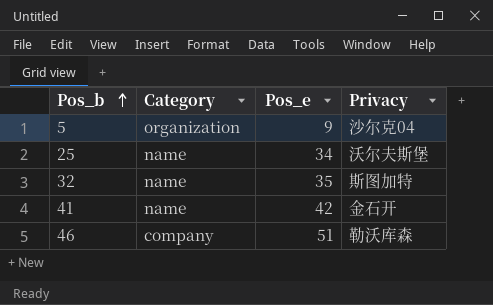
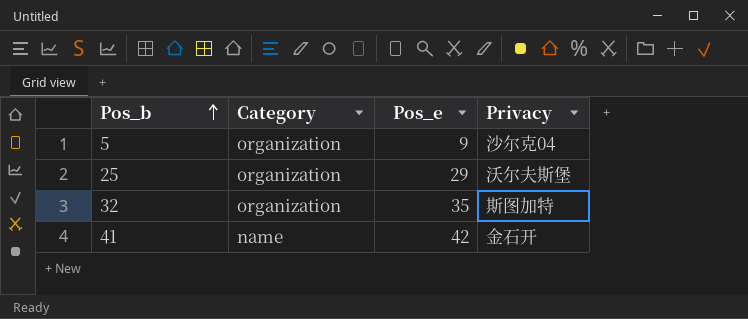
row 46: company | 51 | 勒沃库森 -> none
25 | Category: name -> organization
25 | Pos_e: 34 -> 29
32 | Category: name -> organization

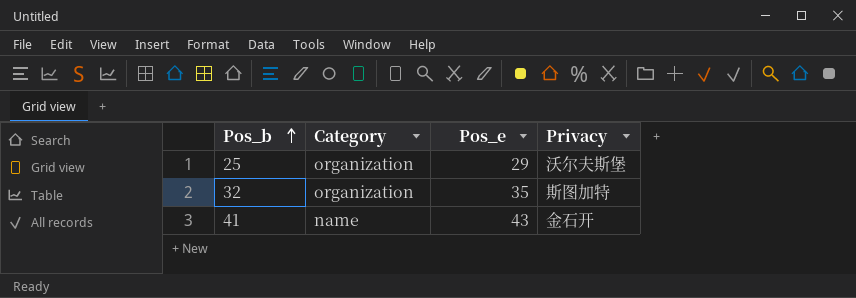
row 5: organization | 9 | 沙尔克04 -> none
41 | Pos_e: 42 -> 43

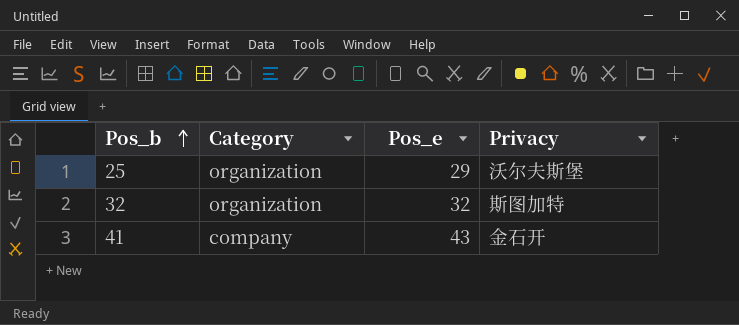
32 | Pos_e: 35 -> 32
41 | Category: name -> company

